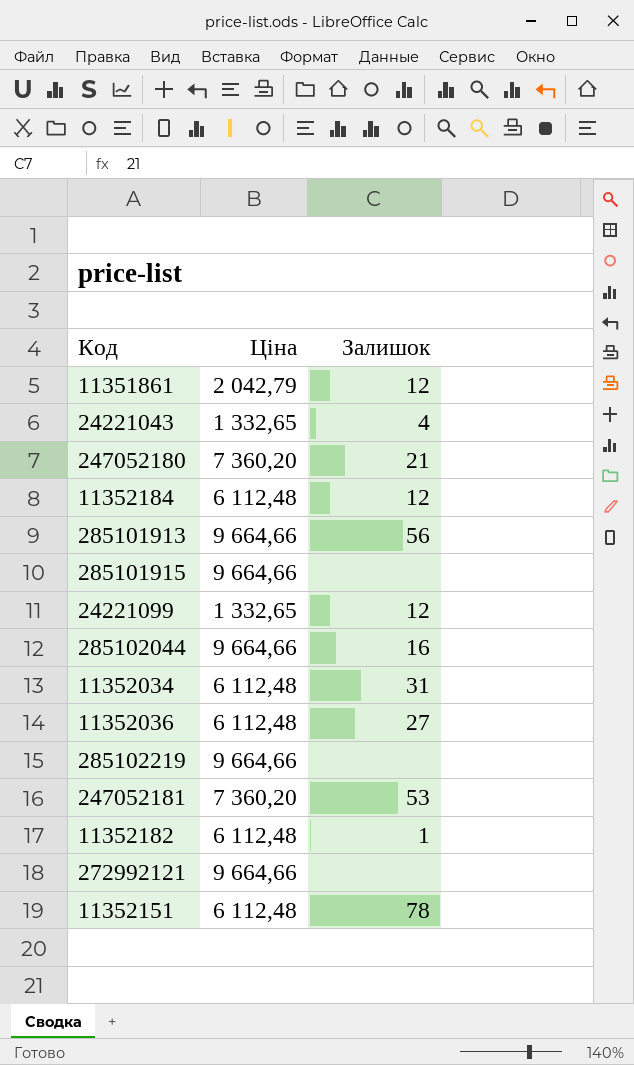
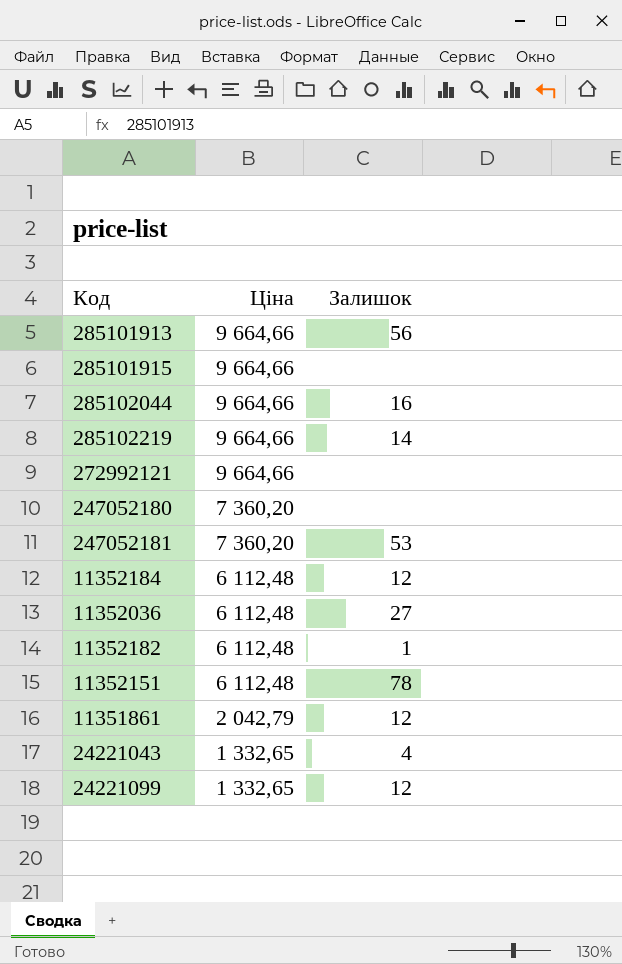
row order: none -> Ціна descending
row 11352034: 6 112,48 | 31 -> none
285102219 | Залишок: none -> 14
247052180 | Залишок: 21 -> none

